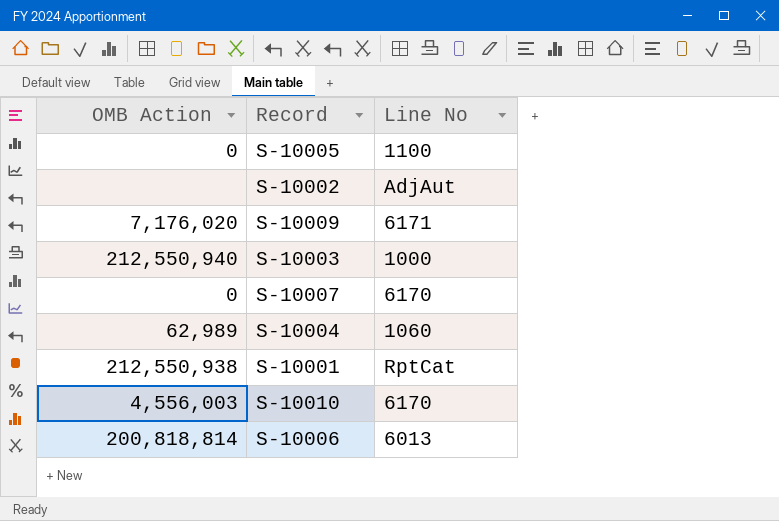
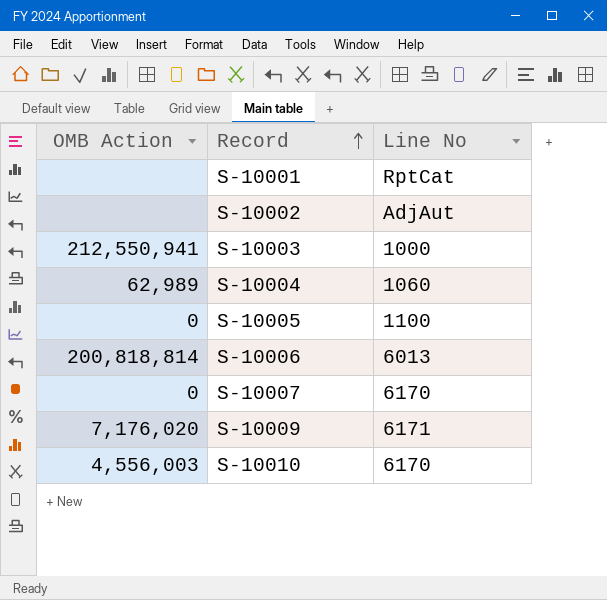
row order: none -> Record ascending
S-10001 | OMB Action: 212,550,938 -> none
S-10003 | OMB Action: 212,550,940 -> 212,550,941

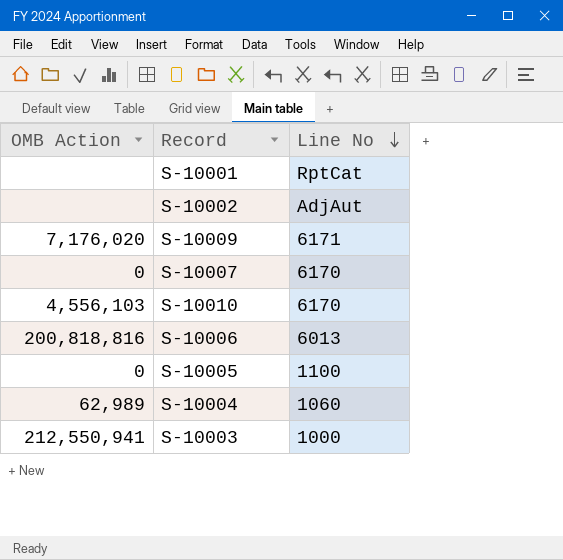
row order: Record ascending -> Line No descending
S-10010 | OMB Action: 4,556,003 -> 4,556,103
S-10006 | OMB Action: 200,818,814 -> 200,818,816

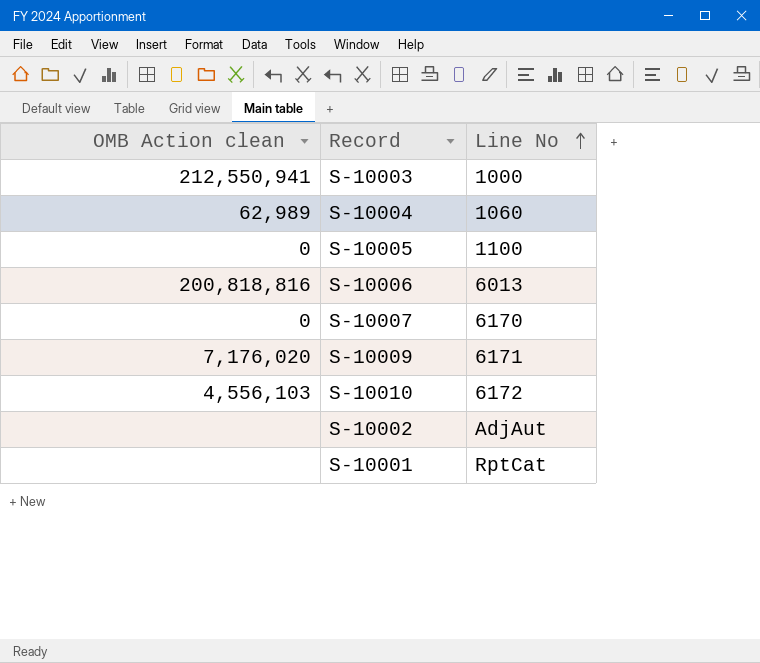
row order: Line No descending -> Line No ascending
column name: OMB Action -> OMB Action clean
S-10010 | Line No: 6170 -> 6172

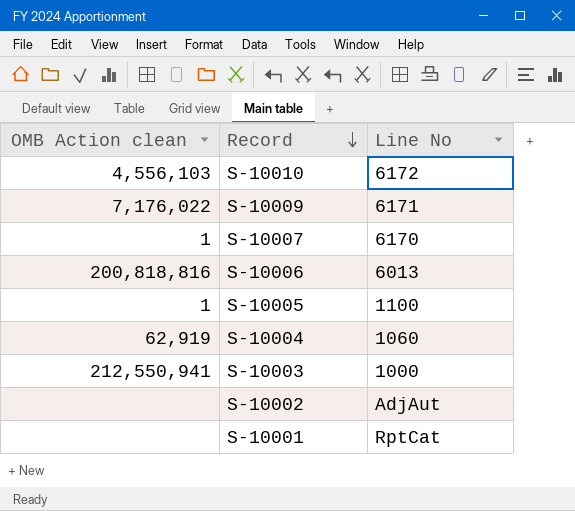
row order: Line No ascending -> Record descending
S-10009 | OMB Action clean: 7,176,020 -> 7,176,022
S-10007 | OMB Action clean: 0 -> 1
S-10005 | OMB Action clean: 0 -> 1
S-10004 | OMB Action clean: 62,989 -> 62,919

